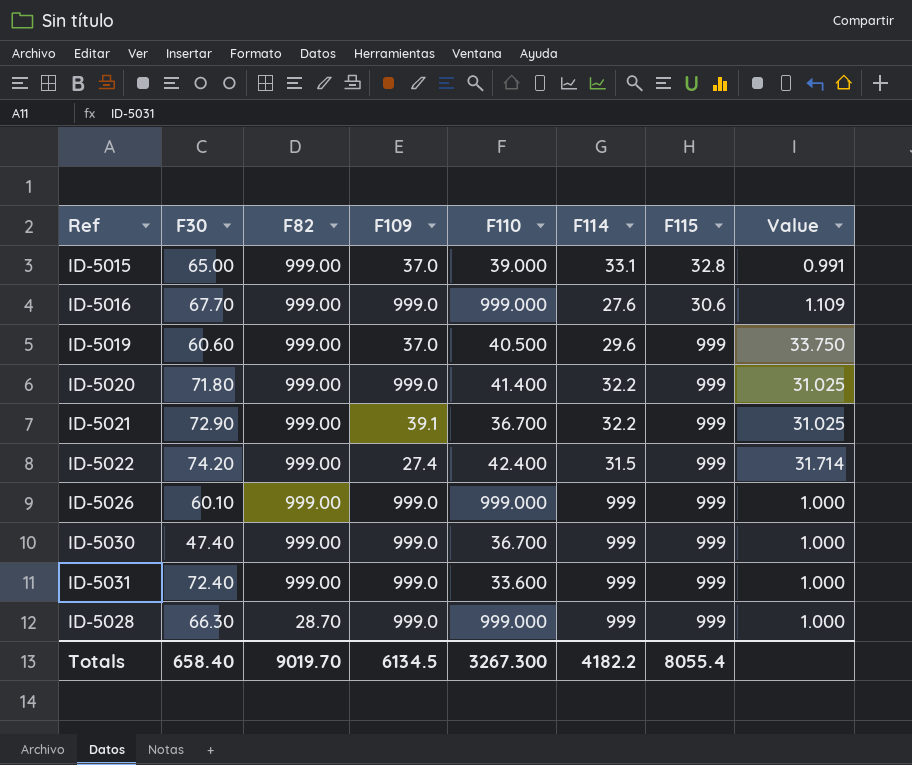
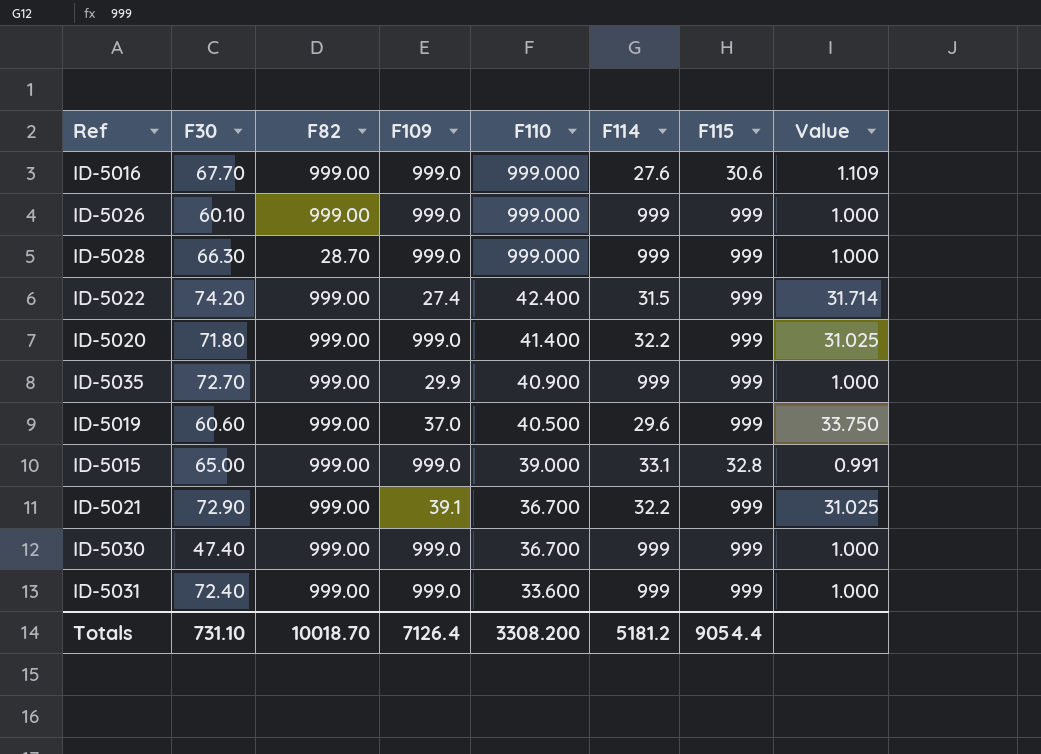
row order: F82 descending -> F110 descending
row ID-5035: none -> 72.70 | 999.00 | 29.9 | 40.900 | 999 | 999 | 1.000
ID-5015 | F109: 37.0 -> 999.0
Totals | F30: 658.40 -> 731.10
Totals | F82: 9019.70 -> 10018.70
Totals | F109: 6134.5 -> 7126.4
Totals | F110: 3267.300 -> 3308.200
Totals | F114: 4182.2 -> 5181.2
Totals | F115: 8055.4 -> 9054.4

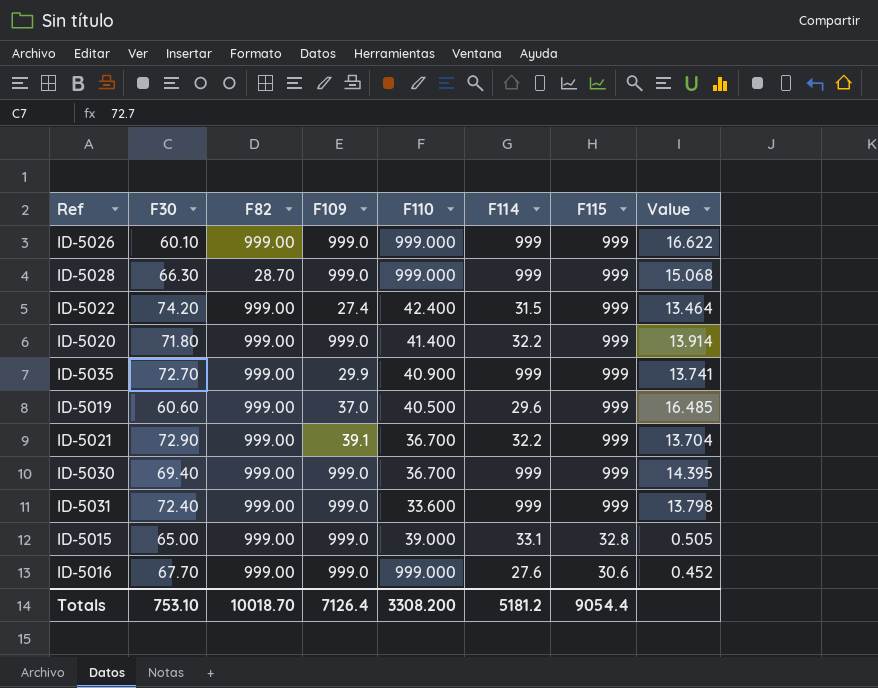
row order: F110 descending -> F115 descending
column Value | formula: [F115] / [F114] -> [F115] / [F30]
ID-5030 | F30: 47.40 -> 69.40
Totals | F30: 731.10 -> 753.10

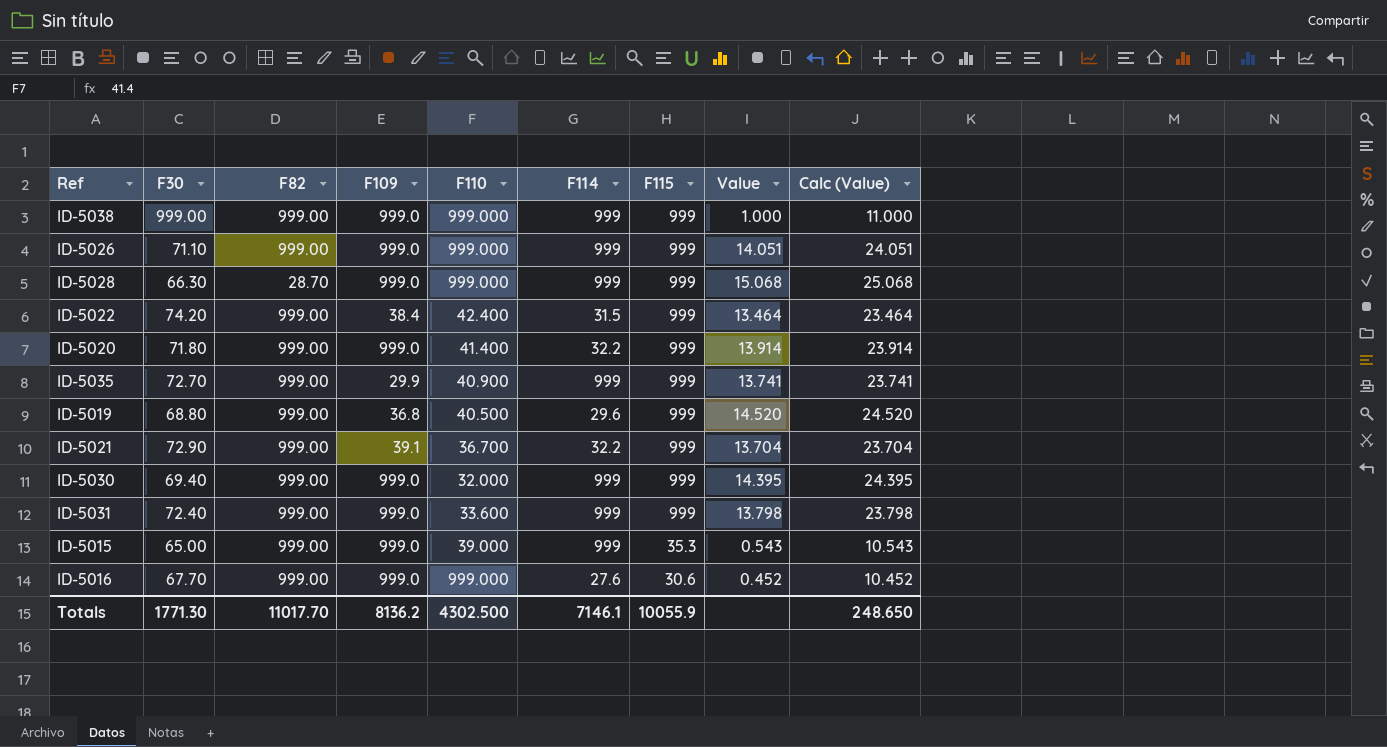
column Calc (Value) | formula: none -> [Value] + 10
row ID-5038: none -> 999.00 | 999.00 | 999.0 | 999.000 | 999 | 999 | 1.000 | 11.000
ID-5026 | F30: 60.10 -> 71.10
ID-5026 | Value: 16.622 -> 14.051
ID-5022 | F109: 27.4 -> 38.4
ID-5019 | F30: 60.60 -> 68.80
ID-5019 | F109: 37.0 -> 36.8
ID-5019 | Value: 16.485 -> 14.520
ID-5030 | F110: 36.700 -> 32.000
ID-5015 | F114: 33.1 -> 999
ID-5015 | F115: 32.8 -> 35.3
ID-5015 | Value: 0.505 -> 0.543
Totals | F30: 753.10 -> 1771.30
Totals | F82: 10018.70 -> 11017.70
Totals | F109: 7126.4 -> 8136.2
Totals | F110: 3308.200 -> 4302.500
Totals | F114: 5181.2 -> 7146.1
Totals | F115: 9054.4 -> 10055.9

